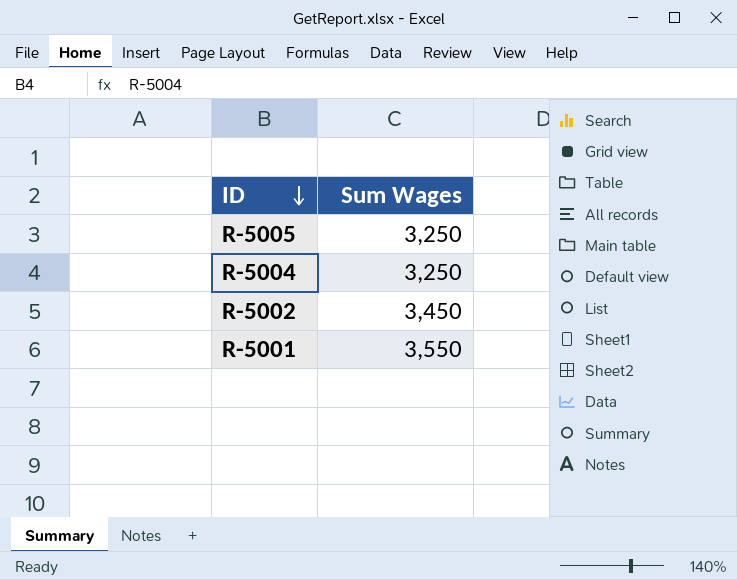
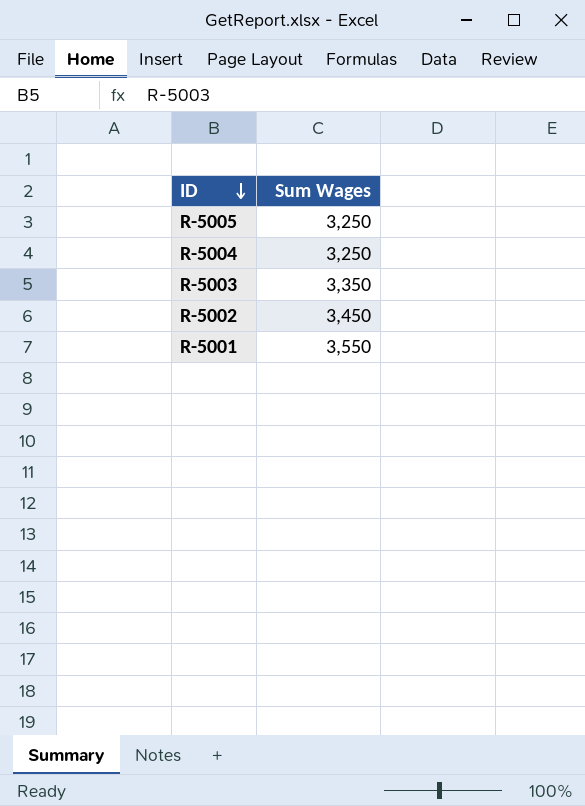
row R-5003: none -> 3,350

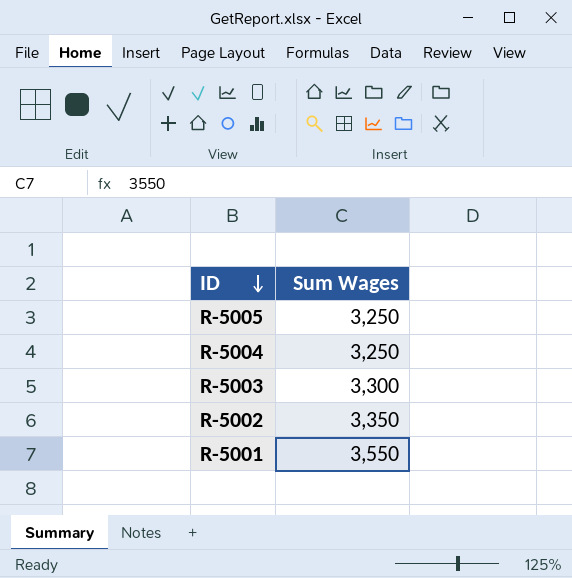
R-5003 | Sum Wages: 3,350 -> 3,300
R-5002 | Sum Wages: 3,450 -> 3,350

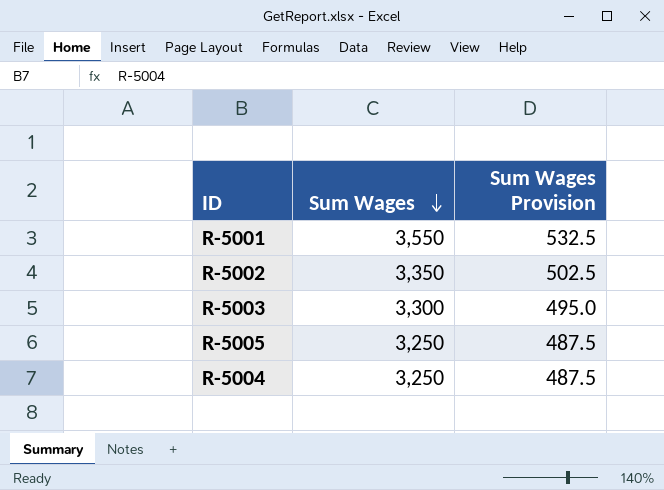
row order: ID descending -> Sum Wages descending
column Sum Wages Provision | formula: none -> [Sum Wages] * 0.15

